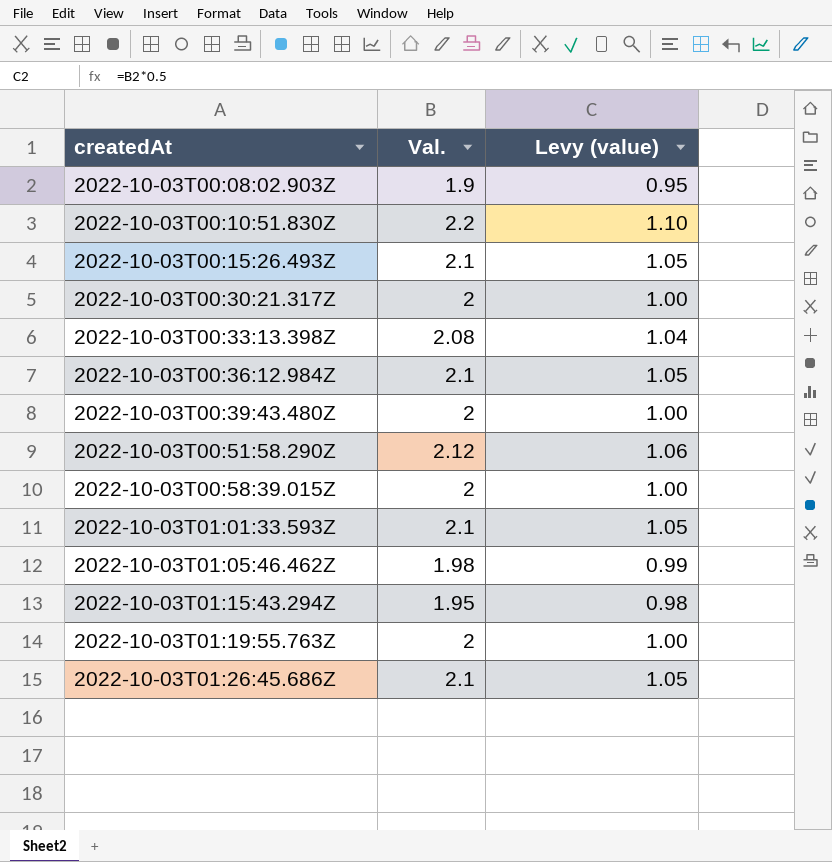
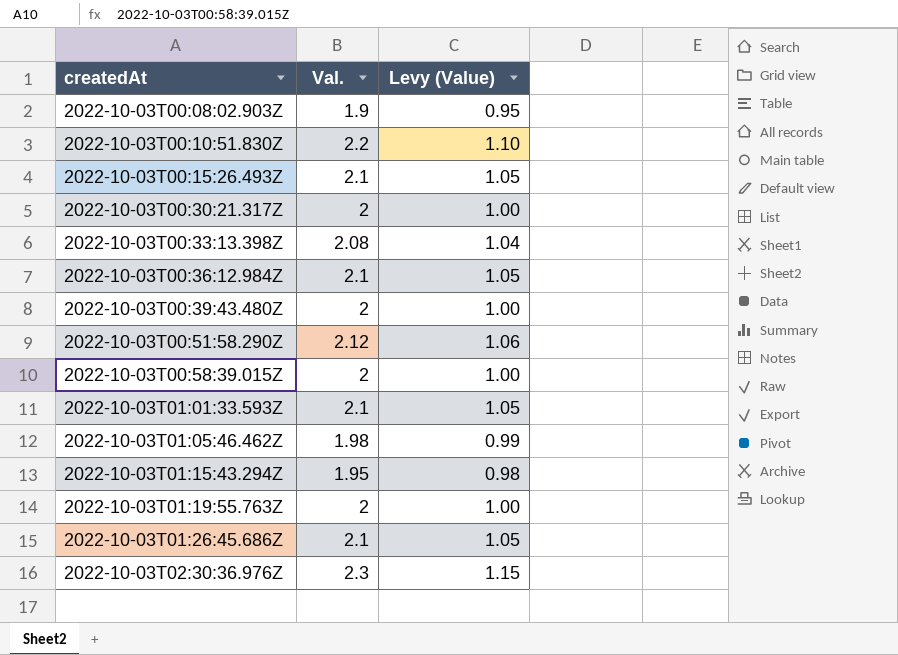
column name: Levy (value) -> Levy (Value)
row 2022-10-03T02:30:36.976Z: none -> 2.3 | 1.15

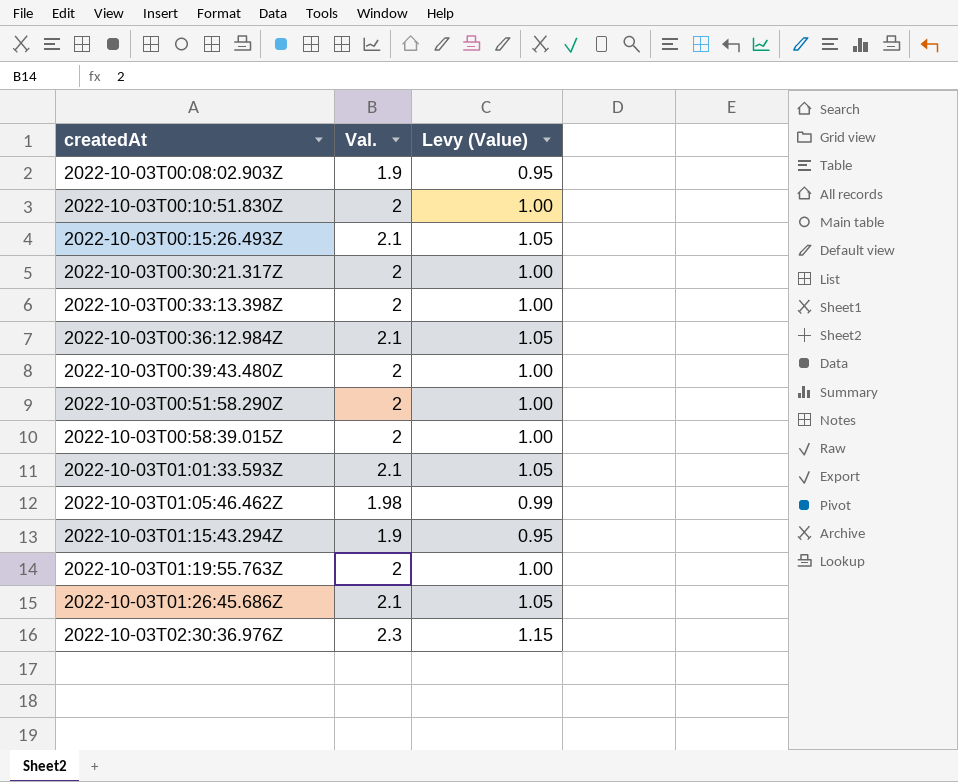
2022-10-03T00:10:51.830Z | Val.: 2.2 -> 2
2022-10-03T00:10:51.830Z | Levy (Value): 1.10 -> 1.00
2022-10-03T00:33:13.398Z | Val.: 2.08 -> 2
2022-10-03T00:33:13.398Z | Levy (Value): 1.04 -> 1.00
2022-10-03T00:51:58.290Z | Val.: 2.12 -> 2
2022-10-03T00:51:58.290Z | Levy (Value): 1.06 -> 1.00
2022-10-03T01:15:43.294Z | Val.: 1.95 -> 1.9
2022-10-03T01:15:43.294Z | Levy (Value): 0.98 -> 0.95

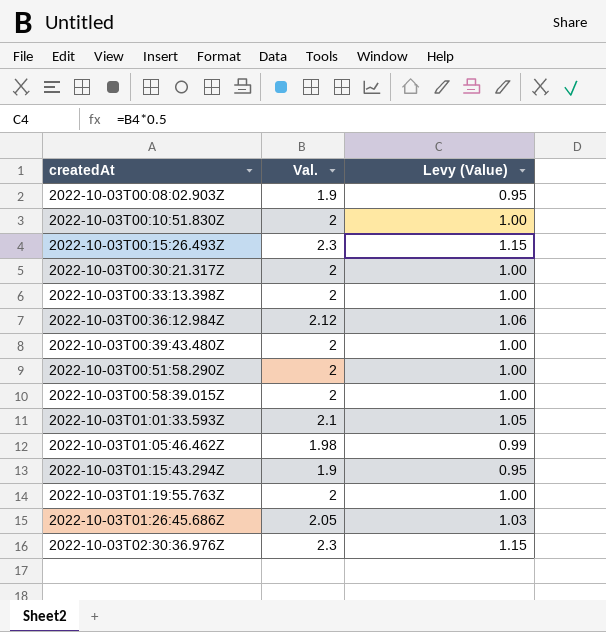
2022-10-03T00:15:26.493Z | Val.: 2.1 -> 2.3
2022-10-03T00:15:26.493Z | Levy (Value): 1.05 -> 1.15
2022-10-03T00:36:12.984Z | Val.: 2.1 -> 2.12
2022-10-03T00:36:12.984Z | Levy (Value): 1.05 -> 1.06
2022-10-03T01:26:45.686Z | Val.: 2.1 -> 2.05
2022-10-03T01:26:45.686Z | Levy (Value): 1.05 -> 1.03

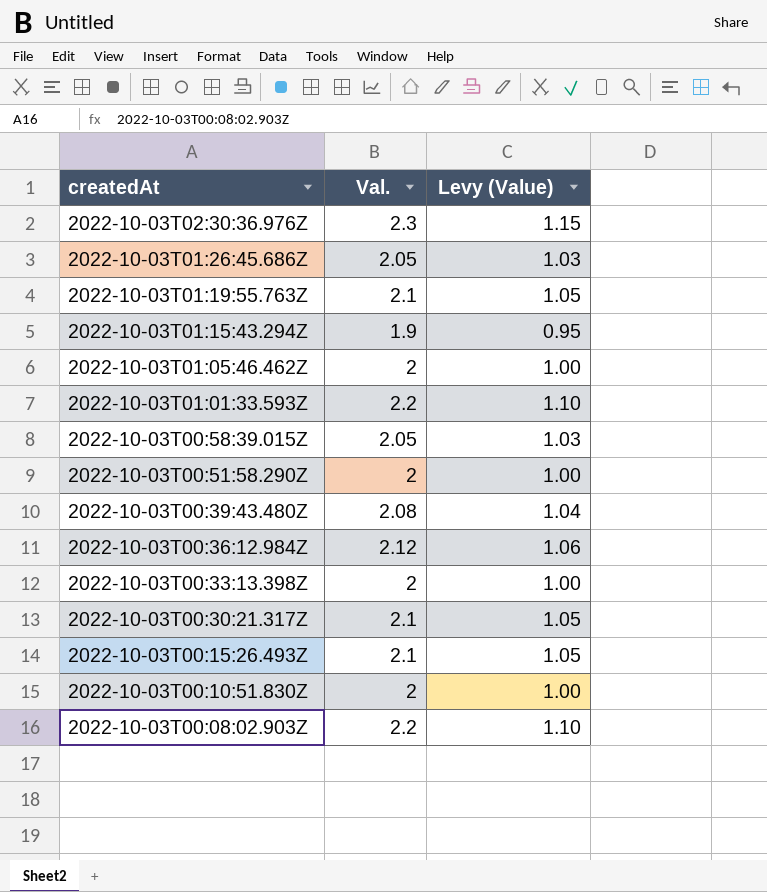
row order: createdAt ascending -> createdAt descending
2022-10-03T01:19:55.763Z | Val.: 2 -> 2.1
2022-10-03T01:19:55.763Z | Levy (Value): 1.00 -> 1.05
2022-10-03T01:05:46.462Z | Val.: 1.98 -> 2
2022-10-03T01:05:46.462Z | Levy (Value): 0.99 -> 1.00
2022-10-03T01:01:33.593Z | Val.: 2.1 -> 2.2
2022-10-03T01:01:33.593Z | Levy (Value): 1.05 -> 1.10
2022-10-03T00:58:39.015Z | Val.: 2 -> 2.05
2022-10-03T00:58:39.015Z | Levy (Value): 1.00 -> 1.03
2022-10-03T00:39:43.480Z | Val.: 2 -> 2.08
2022-10-03T00:39:43.480Z | Levy (Value): 1.00 -> 1.04
2022-10-03T00:30:21.317Z | Val.: 2 -> 2.1
2022-10-03T00:30:21.317Z | Levy (Value): 1.00 -> 1.05
2022-10-03T00:15:26.493Z | Val.: 2.3 -> 2.1
2022-10-03T00:15:26.493Z | Levy (Value): 1.15 -> 1.05
2022-10-03T00:08:02.903Z | Val.: 1.9 -> 2.2
2022-10-03T00:08:02.903Z | Levy (Value): 0.95 -> 1.10

